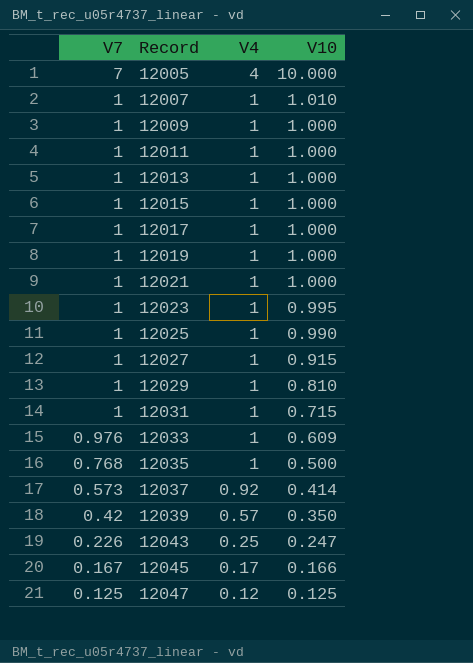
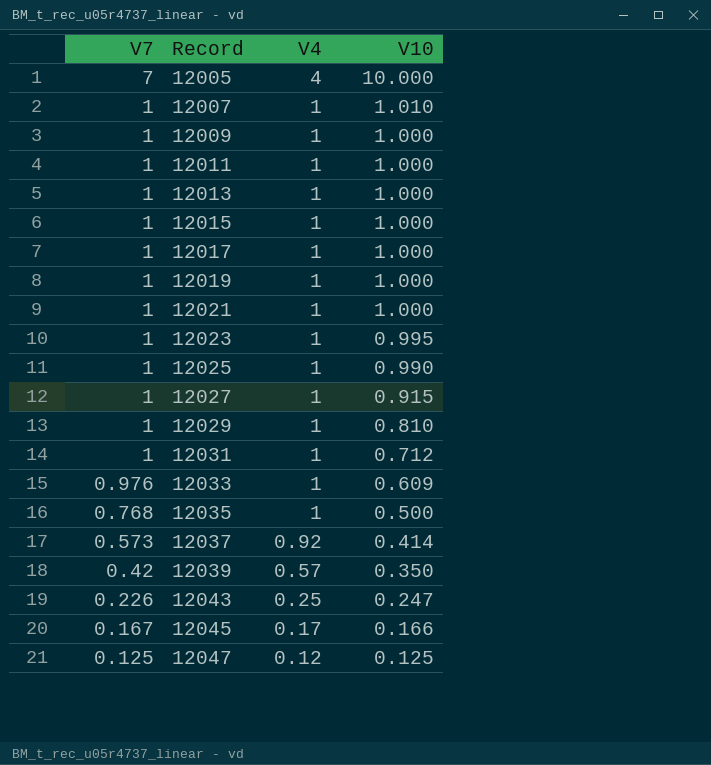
12031 | V10: 0.715 -> 0.712

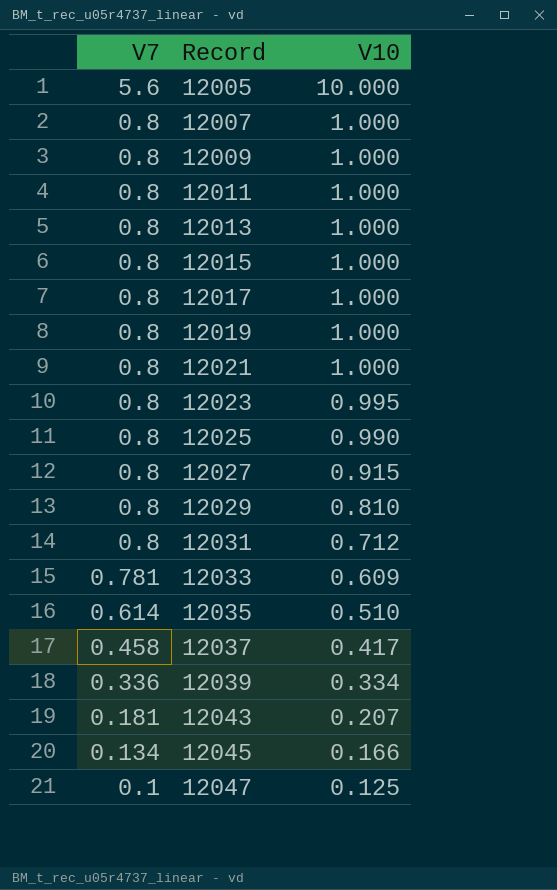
column V4 | position: 3 -> none
12005 | V7: 7 -> 5.6
12007 | V7: 1 -> 0.8
12007 | V10: 1.010 -> 1.000
12009 | V7: 1 -> 0.8
12011 | V7: 1 -> 0.8
12013 | V7: 1 -> 0.8
12015 | V7: 1 -> 0.8
12017 | V7: 1 -> 0.8
12019 | V7: 1 -> 0.8
12021 | V7: 1 -> 0.8
12023 | V7: 1 -> 0.8
12025 | V7: 1 -> 0.8
12027 | V7: 1 -> 0.8
12029 | V7: 1 -> 0.8
12031 | V7: 1 -> 0.8
12033 | V7: 0.976 -> 0.781
12035 | V7: 0.768 -> 0.614
12035 | V10: 0.500 -> 0.510
12037 | V7: 0.573 -> 0.458
12037 | V10: 0.414 -> 0.417
12039 | V7: 0.42 -> 0.336
12039 | V10: 0.350 -> 0.334
12043 | V7: 0.226 -> 0.181
12043 | V10: 0.247 -> 0.207
12045 | V7: 0.167 -> 0.134
12047 | V7: 0.125 -> 0.1

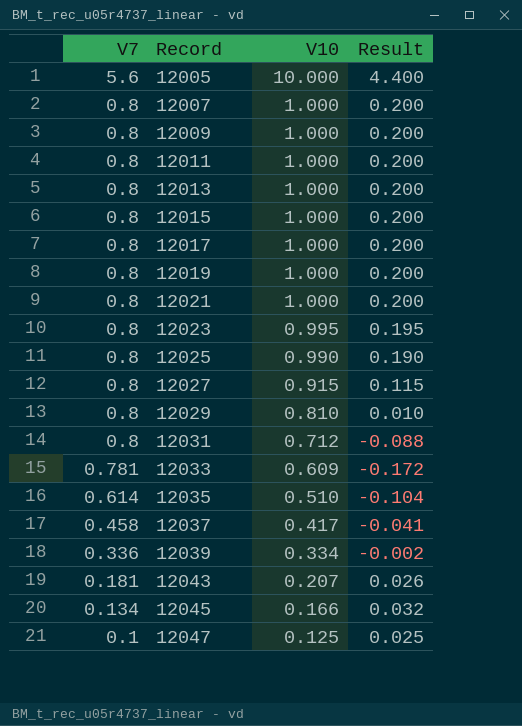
column Result | formula: none -> [V10] - [V7]

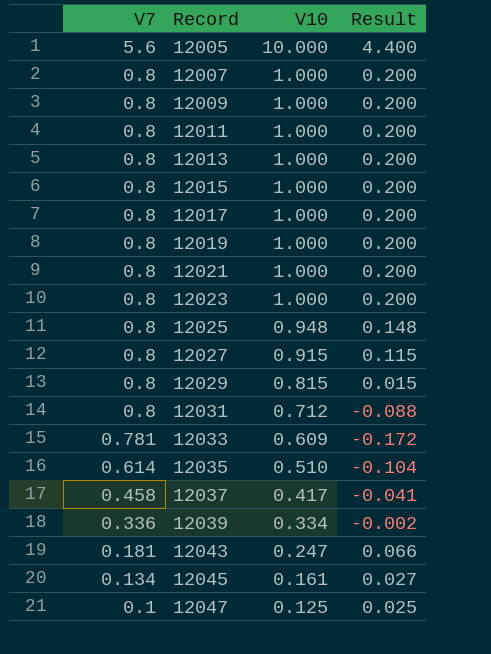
12023 | V10: 0.995 -> 1.000
12023 | Result: 0.195 -> 0.200
12025 | V10: 0.990 -> 0.948
12025 | Result: 0.190 -> 0.148
12029 | V10: 0.810 -> 0.815
12029 | Result: 0.010 -> 0.015
12043 | V10: 0.207 -> 0.247
12043 | Result: 0.026 -> 0.066
12045 | V10: 0.166 -> 0.161
12045 | Result: 0.032 -> 0.027

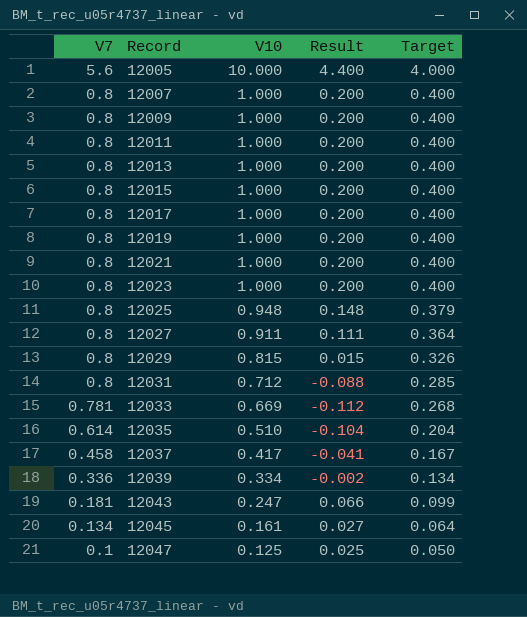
column Target | formula: none -> [V10] * 0.4
12027 | V10: 0.915 -> 0.911
12027 | Result: 0.115 -> 0.111
12033 | V10: 0.609 -> 0.669
12033 | Result: -0.172 -> -0.112

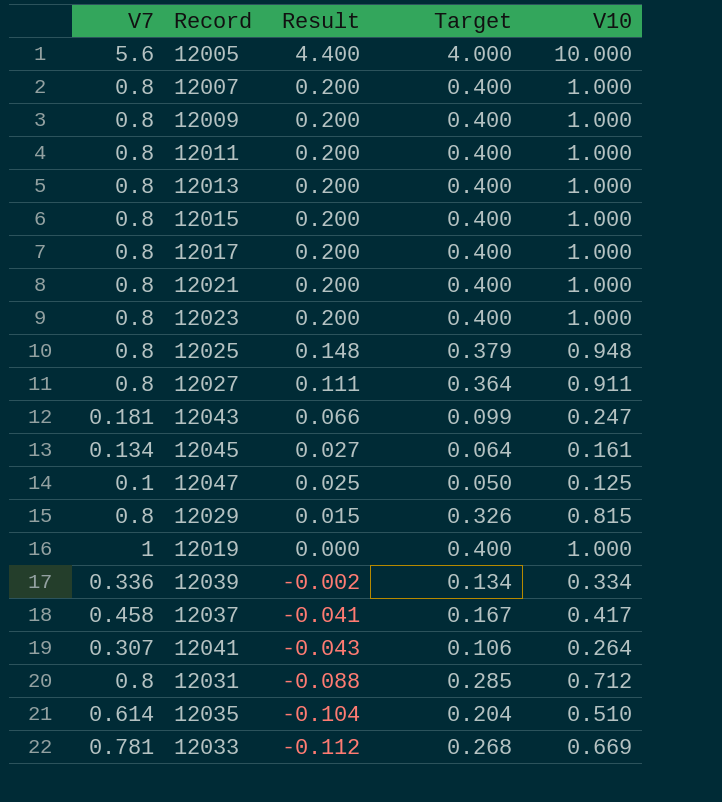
row order: V7 descending -> Result descending
column V10 | position: 3 -> 5
12019 | V7: 0.8 -> 1
12019 | Result: 0.200 -> 0.000
row 12041: none -> 0.307 | -0.043 | 0.106 | 0.264

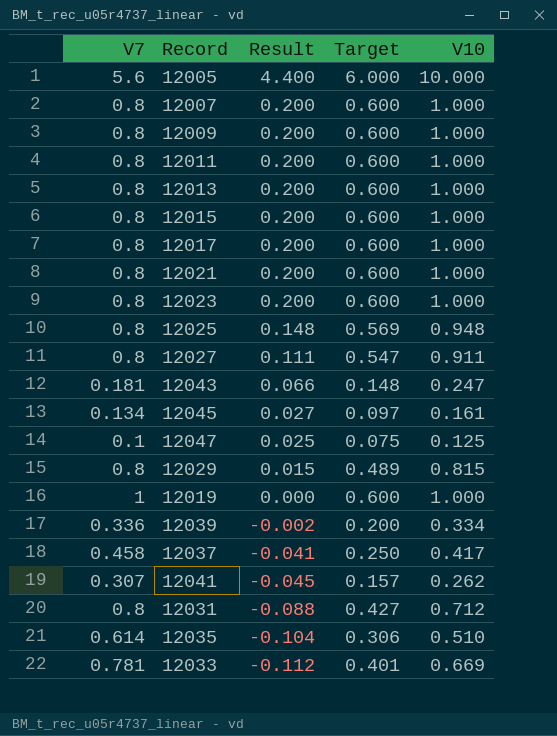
column Target | formula: [V10] * 0.4 -> [V10] * 0.6
12041 | Result: -0.043 -> -0.045
12041 | V10: 0.264 -> 0.262

